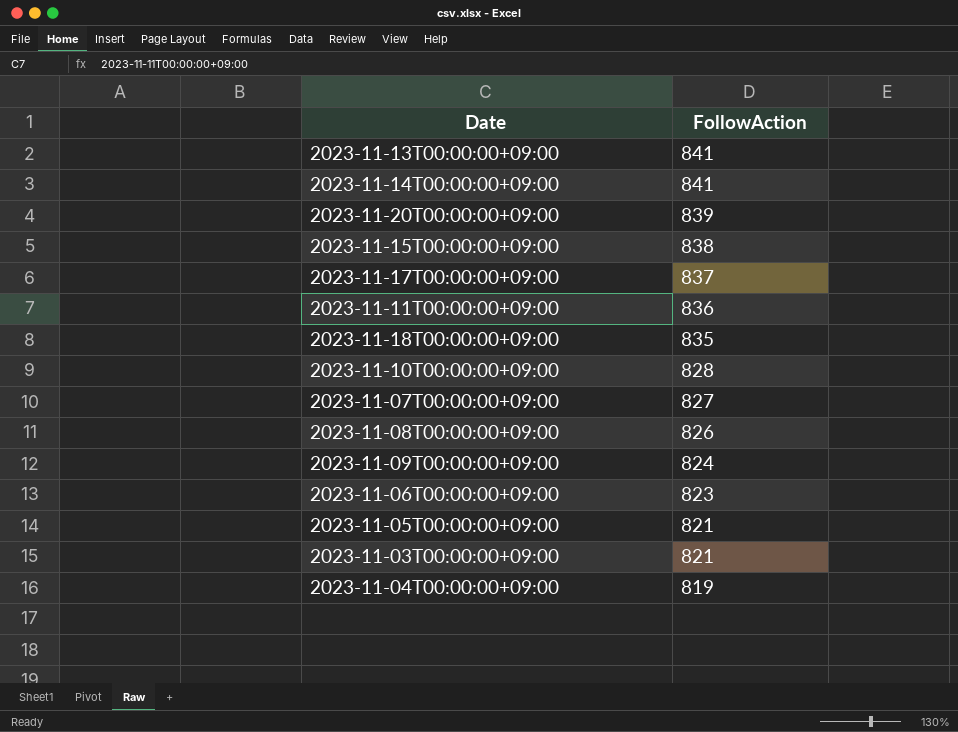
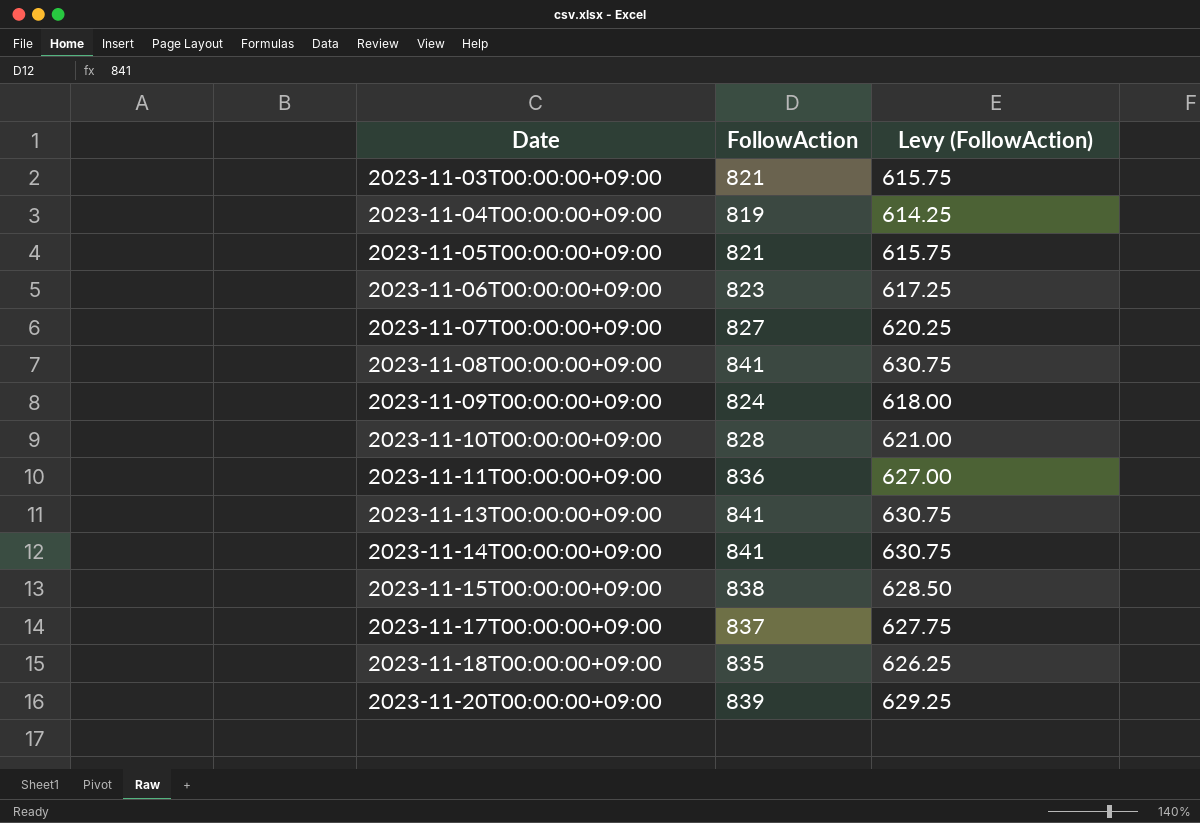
row order: FollowAction descending -> Date ascending
column Levy (FollowAction) | formula: none -> [FollowAction] * 0.75
2023-11-08T00:00:00+09:00 | FollowAction: 826 -> 841

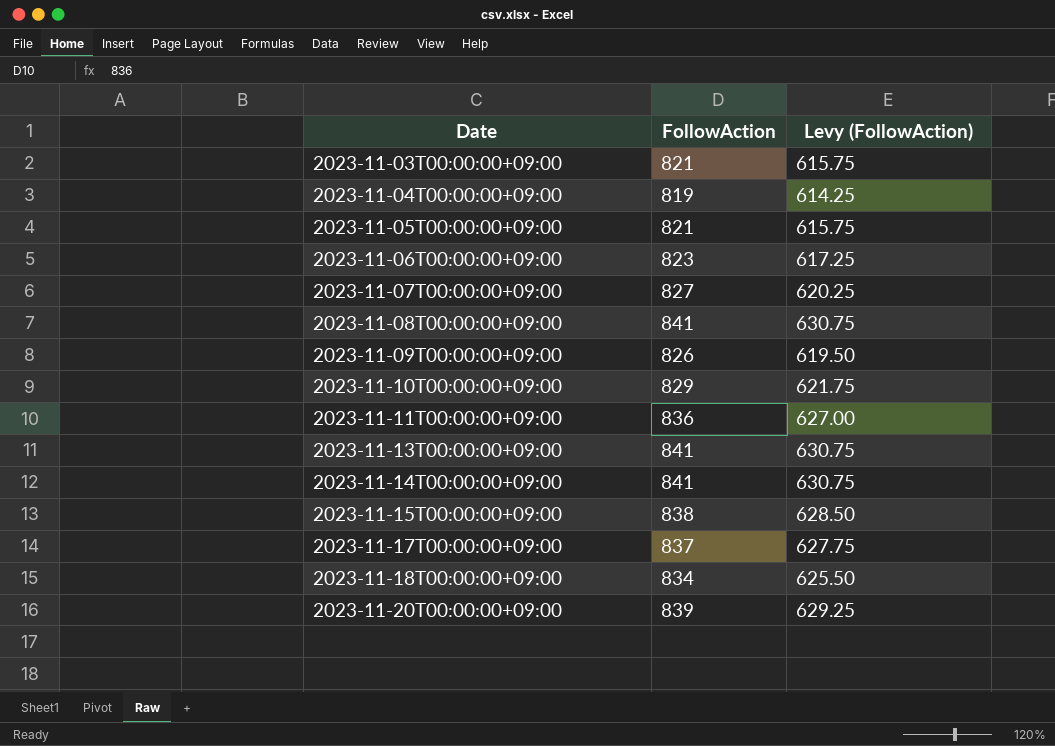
2023-11-09T00:00:00+09:00 | FollowAction: 824 -> 826
2023-11-09T00:00:00+09:00 | Levy (FollowAction): 618.00 -> 619.50
2023-11-10T00:00:00+09:00 | FollowAction: 828 -> 829
2023-11-10T00:00:00+09:00 | Levy (FollowAction): 621.00 -> 621.75
2023-11-18T00:00:00+09:00 | FollowAction: 835 -> 834
2023-11-18T00:00:00+09:00 | Levy (FollowAction): 626.25 -> 625.50

